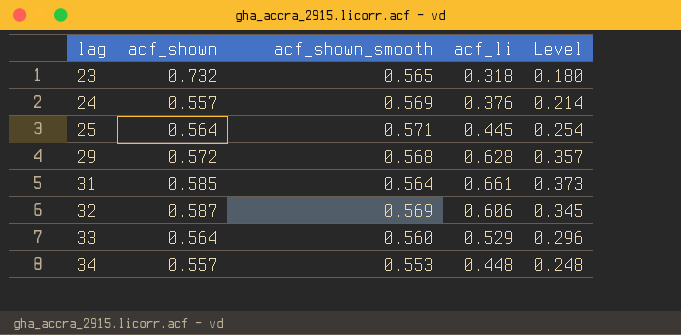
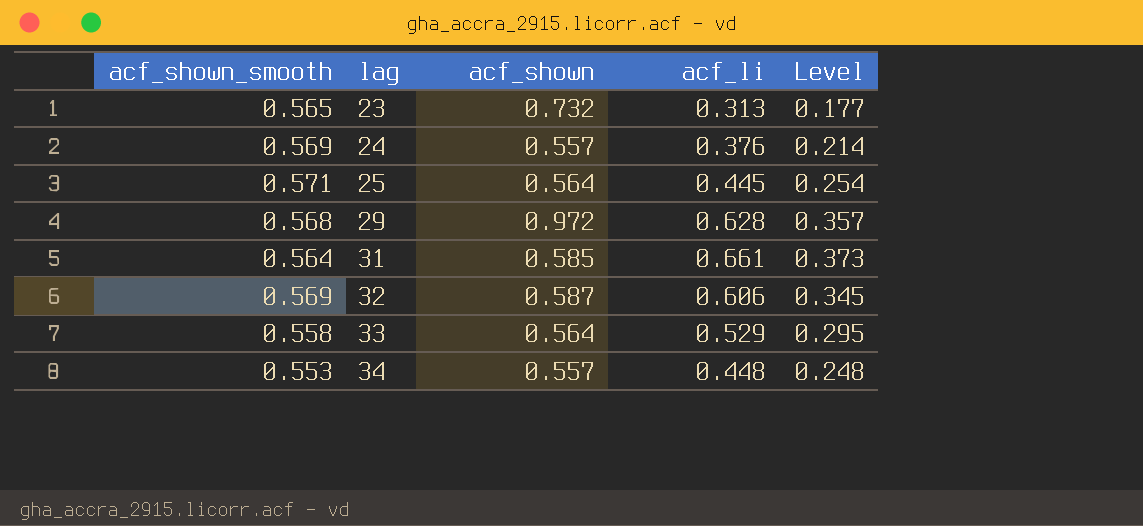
column acf_shown_smooth | position: 3 -> 1
23 | acf_li: 0.318 -> 0.313
23 | Level: 0.180 -> 0.177
29 | acf_shown: 0.572 -> 0.972
33 | acf_shown_smooth: 0.560 -> 0.558
33 | Level: 0.296 -> 0.295

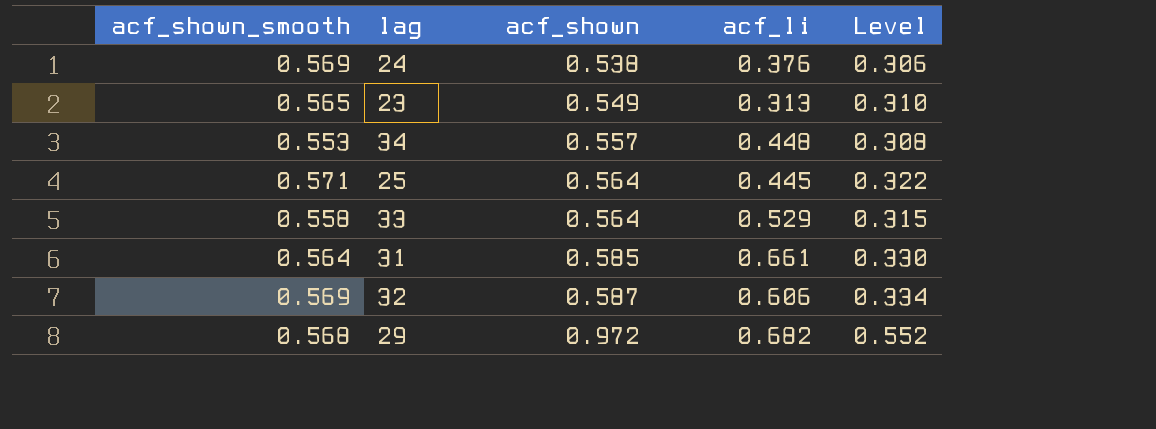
row order: lag ascending -> acf_shown ascending
column Level | formula: [acf_shown_smooth] * [acf_li] -> [acf_shown_smooth] * [acf_shown]
24 | acf_shown: 0.557 -> 0.538
23 | acf_shown: 0.732 -> 0.549
29 | acf_li: 0.628 -> 0.682

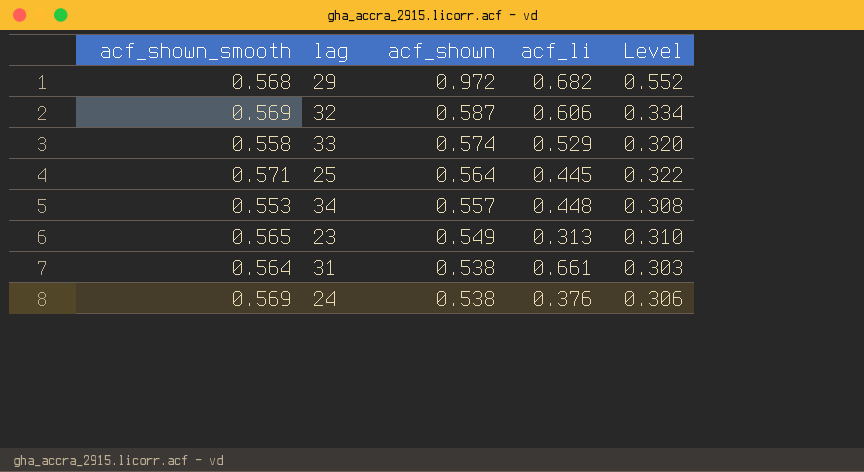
row order: acf_shown ascending -> acf_shown descending
33 | acf_shown: 0.564 -> 0.574
33 | Level: 0.315 -> 0.320
31 | acf_shown: 0.585 -> 0.538
31 | Level: 0.330 -> 0.303

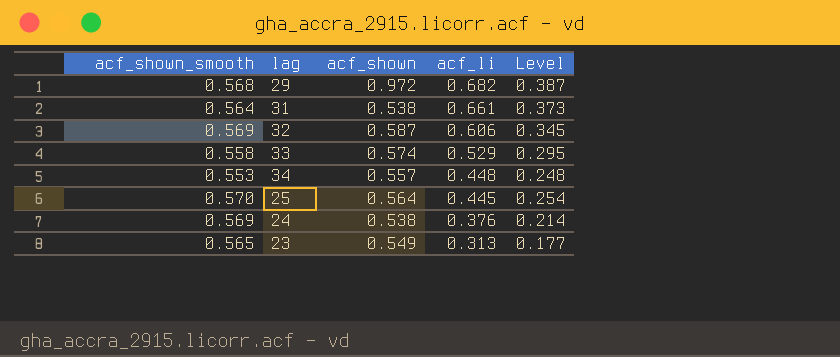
row order: acf_shown descending -> acf_li descending
column Level | formula: [acf_shown_smooth] * [acf_shown] -> [acf_shown_smooth] * [acf_li]
25 | acf_shown_smooth: 0.571 -> 0.570

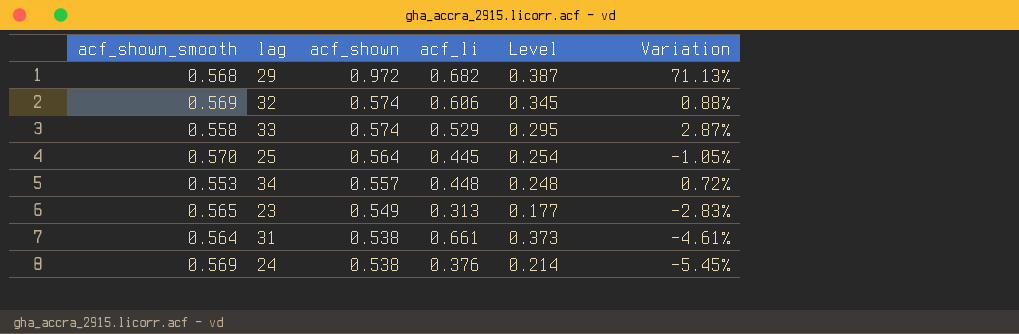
row order: acf_li descending -> acf_shown descending
column Variation | formula: none -> ([acf_shown] - [acf_shown_smooth]) / [acf_shown_smooth]
32 | acf_shown: 0.587 -> 0.574

